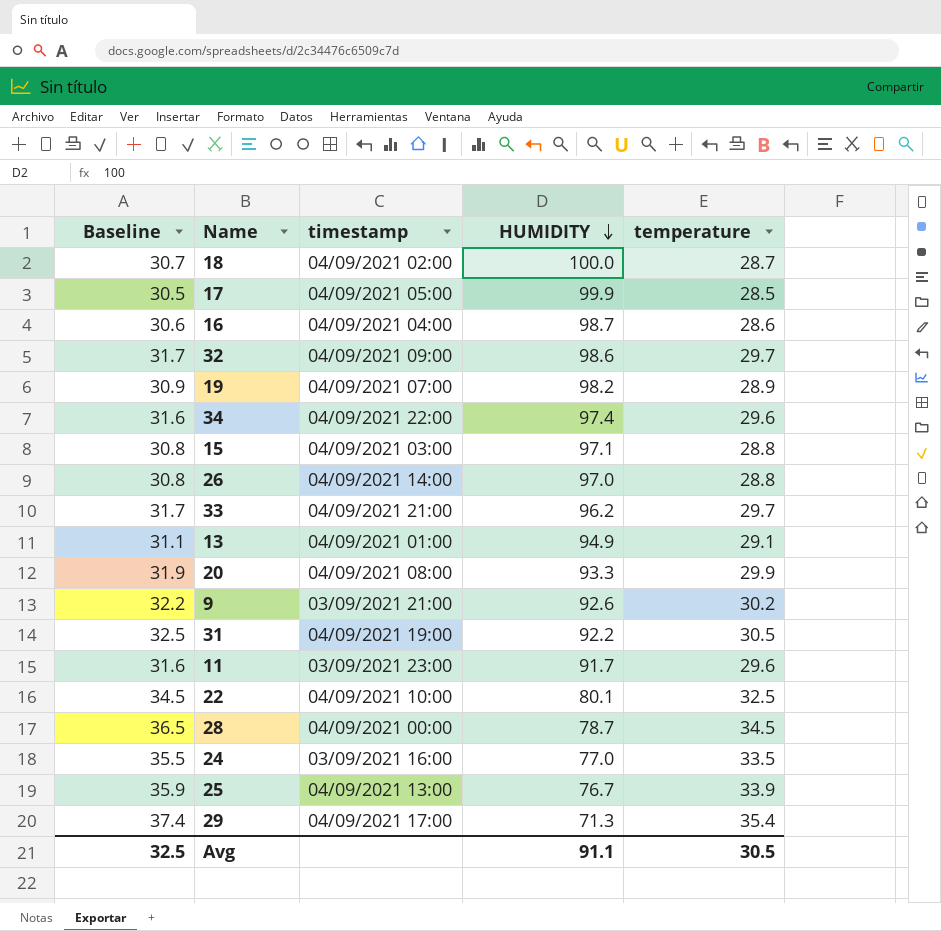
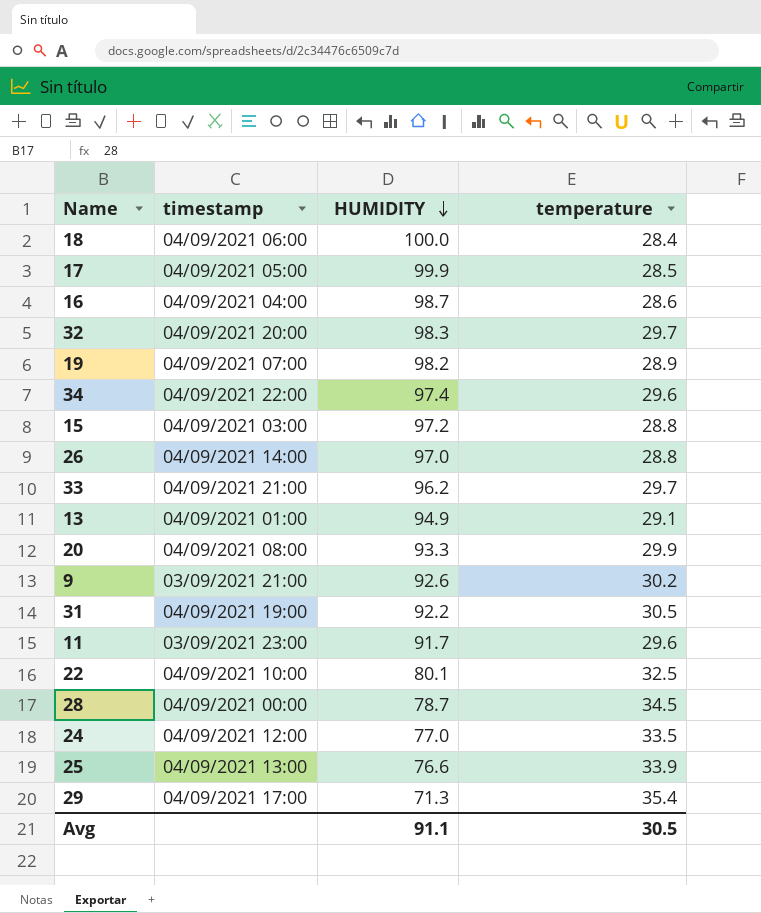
column Baseline | formula: [temperature] + 2 -> none
18 | timestamp: 04/09/2021 02:00 -> 04/09/2021 06:00
18 | temperature: 28.7 -> 28.4
32 | timestamp: 04/09/2021 09:00 -> 04/09/2021 20:00
32 | HUMIDITY: 98.6 -> 98.3
15 | HUMIDITY: 97.1 -> 97.2
24 | timestamp: 03/09/2021 16:00 -> 04/09/2021 12:00
25 | HUMIDITY: 76.7 -> 76.6

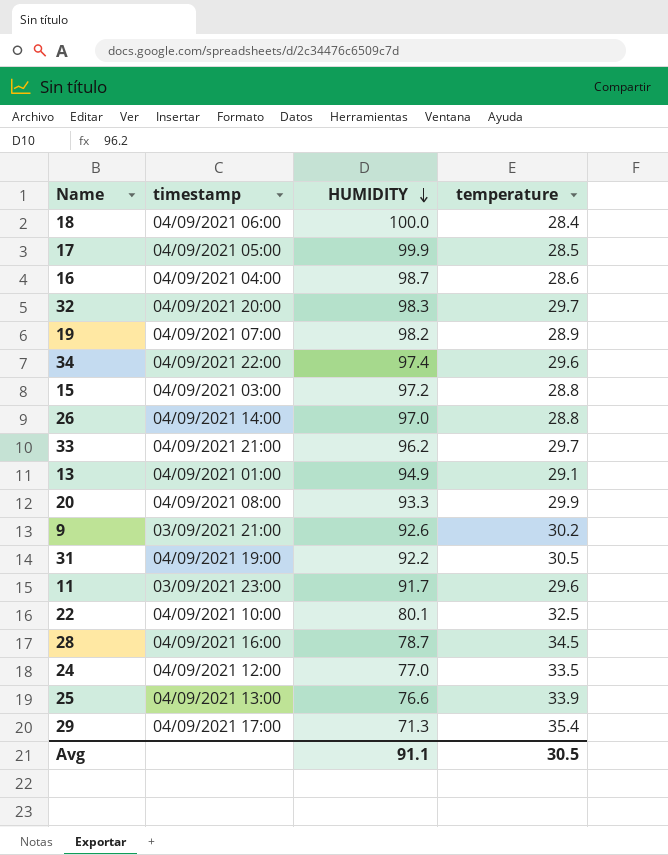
28 | timestamp: 04/09/2021 00:00 -> 04/09/2021 16:00

